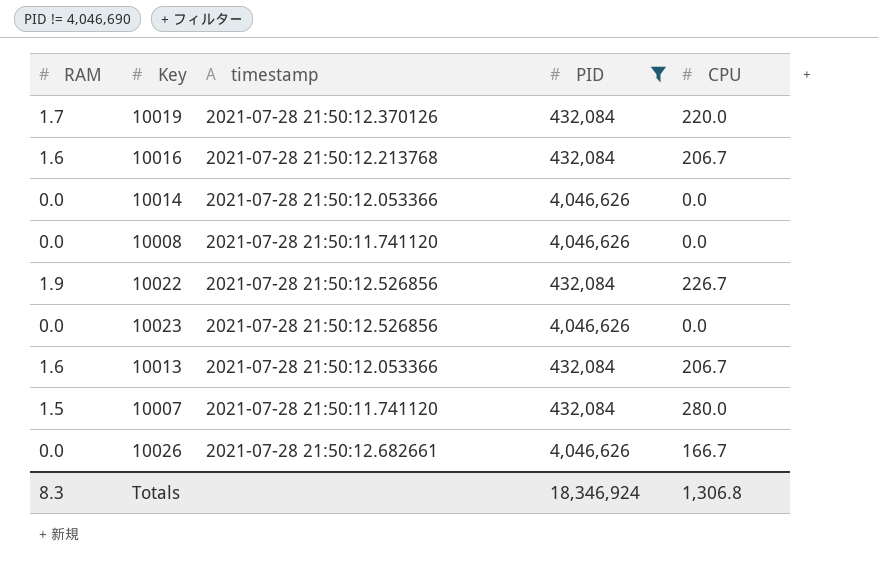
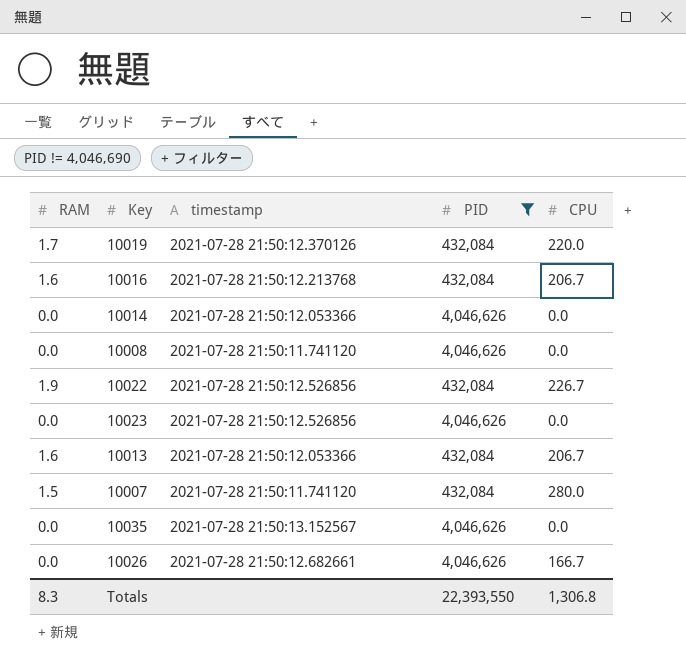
row 10035: none -> 0.0 | 2021-07-28 21:50:13.152567 | 4,046,626 | 0.0
Totals | PID: 18,346,924 -> 22,393,550

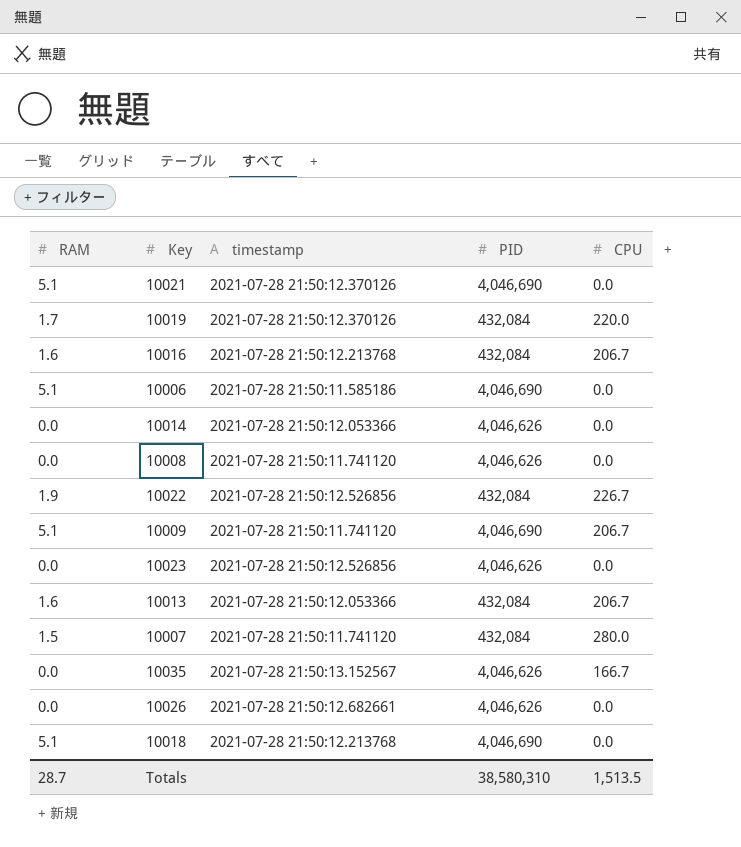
filter: PID != 4,046,690 -> none
10035 | CPU: 0.0 -> 166.7
10026 | CPU: 166.7 -> 0.0
Totals | RAM: 8.3 -> 28.7
Totals | PID: 22,393,550 -> 38,580,310
Totals | CPU: 1,306.8 -> 1,513.5

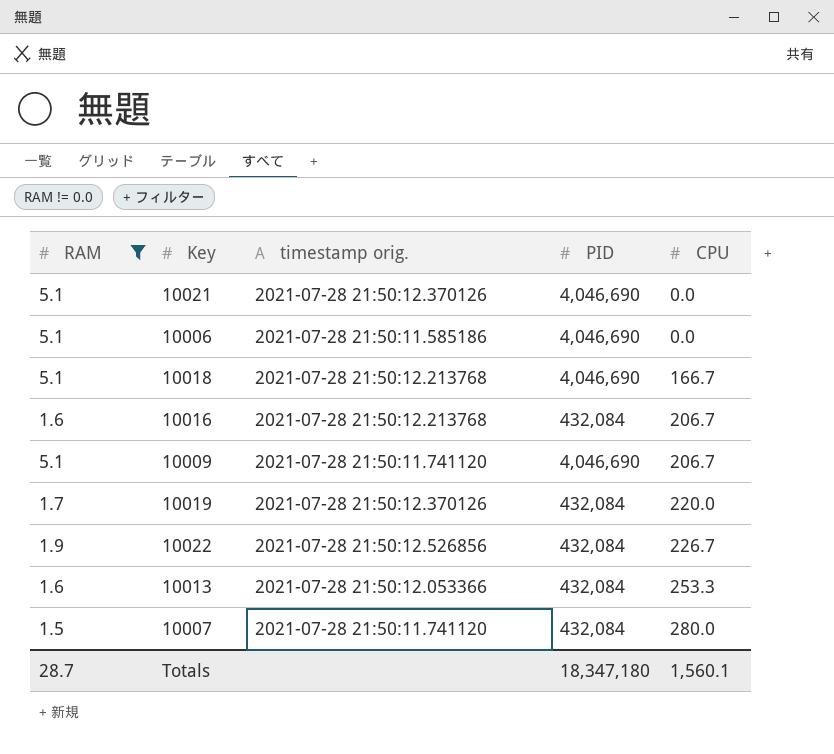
filter: none -> RAM != 0.0
row order: none -> CPU ascending
column name: timestamp -> timestamp orig.
10018 | CPU: 0.0 -> 166.7
10013 | CPU: 206.7 -> 253.3
Totals | PID: 38,580,310 -> 18,347,180
Totals | CPU: 1,513.5 -> 1,560.1

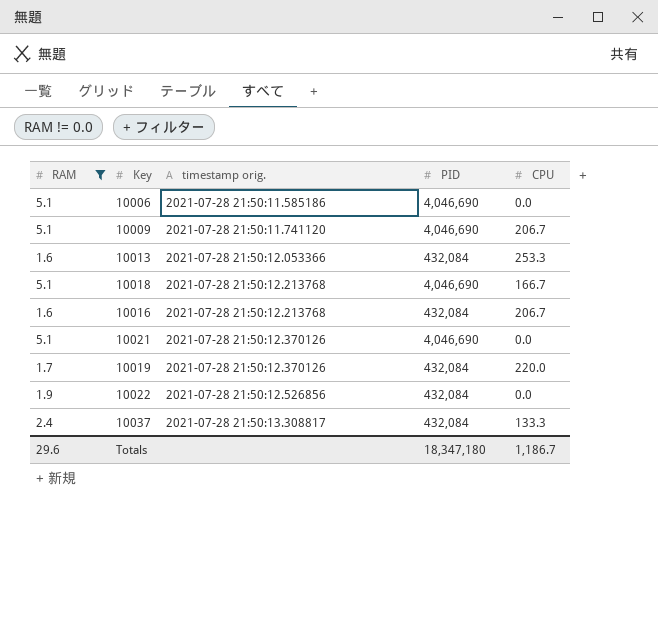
row order: CPU ascending -> timestamp orig. ascending
row 10007: 1.5 | 2021-07-28 21:50:11.741120 | 432,084 | 280.0 -> none
10022 | CPU: 226.7 -> 0.0
row 10037: none -> 2.4 | 2021-07-28 21:50:13.308817 | 432,084 | 133.3
Totals | RAM: 28.7 -> 29.6
Totals | CPU: 1,560.1 -> 1,186.7

